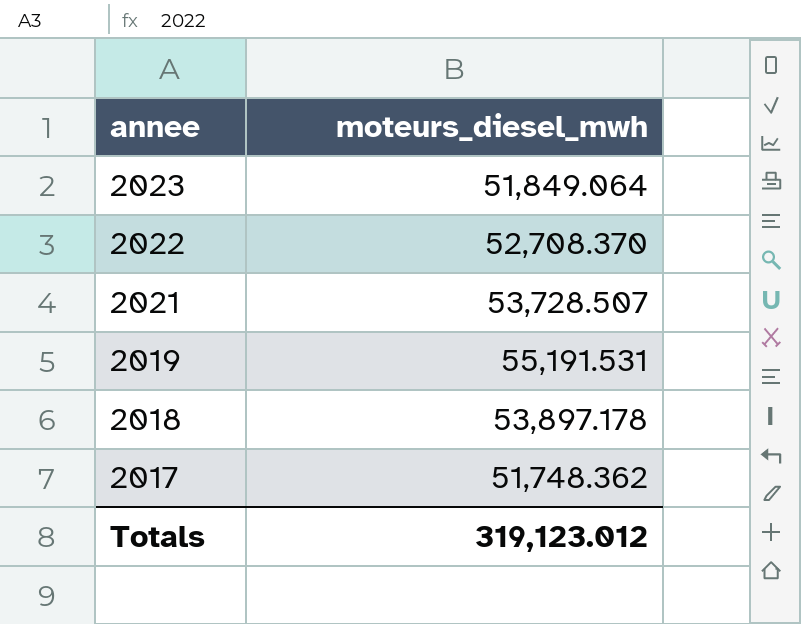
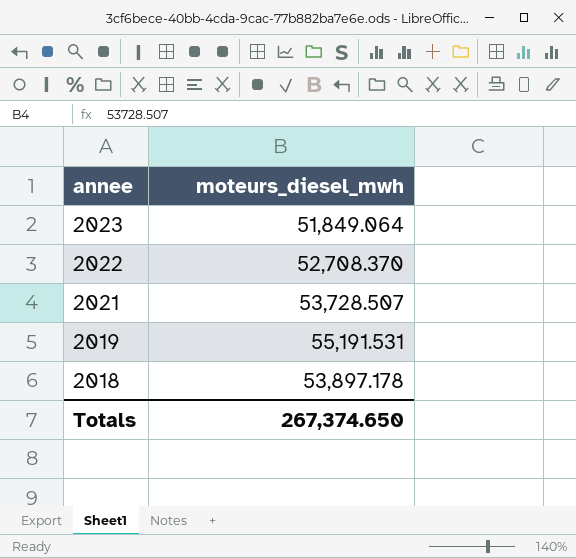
row 2017: 51,748.362 -> none
Totals | moteurs_diesel_mwh: 319,123.012 -> 267,374.650

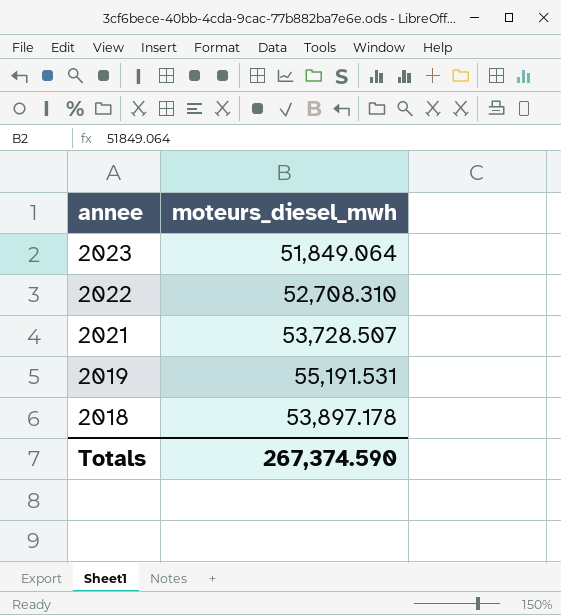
2022 | moteurs_diesel_mwh: 52,708.370 -> 52,708.310
Totals | moteurs_diesel_mwh: 267,374.650 -> 267,374.590

